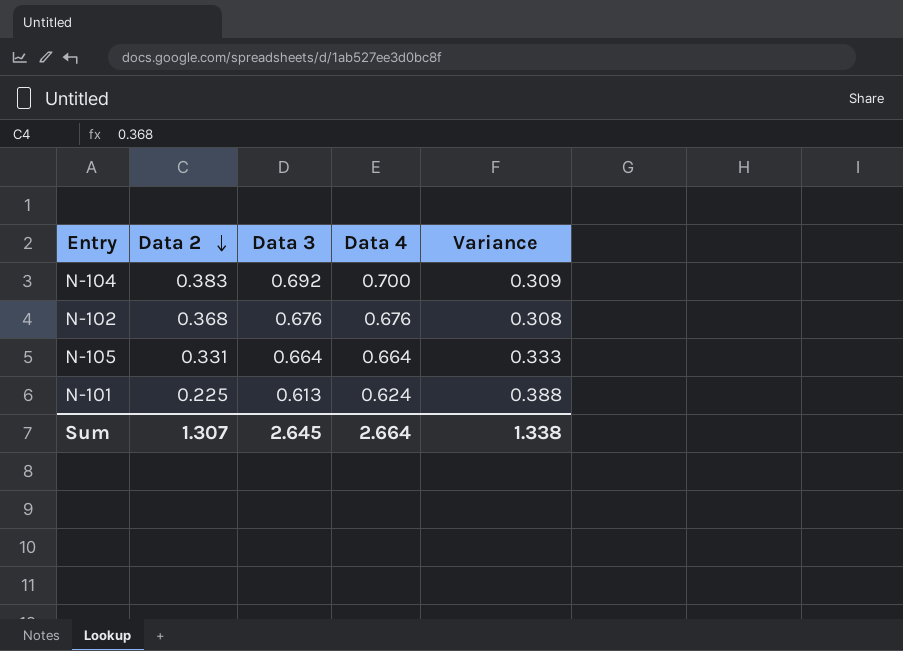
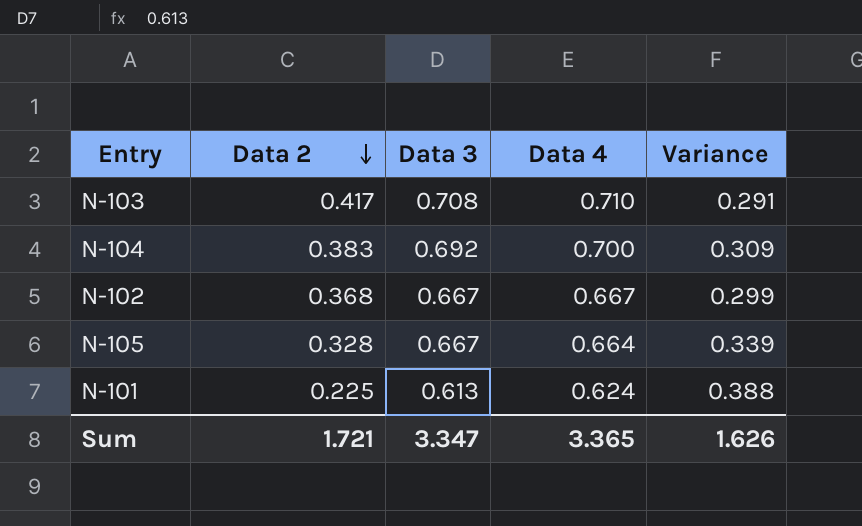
row N-103: none -> 0.417 | 0.708 | 0.710 | 0.291
N-102 | Data 3: 0.676 -> 0.667
N-102 | Data 4: 0.676 -> 0.667
N-102 | Variance: 0.308 -> 0.299
N-105 | Data 2: 0.331 -> 0.328
N-105 | Data 3: 0.664 -> 0.667
N-105 | Variance: 0.333 -> 0.339
Sum | Data 2: 1.307 -> 1.721
Sum | Data 3: 2.645 -> 3.347
Sum | Data 4: 2.664 -> 3.365
Sum | Variance: 1.338 -> 1.626

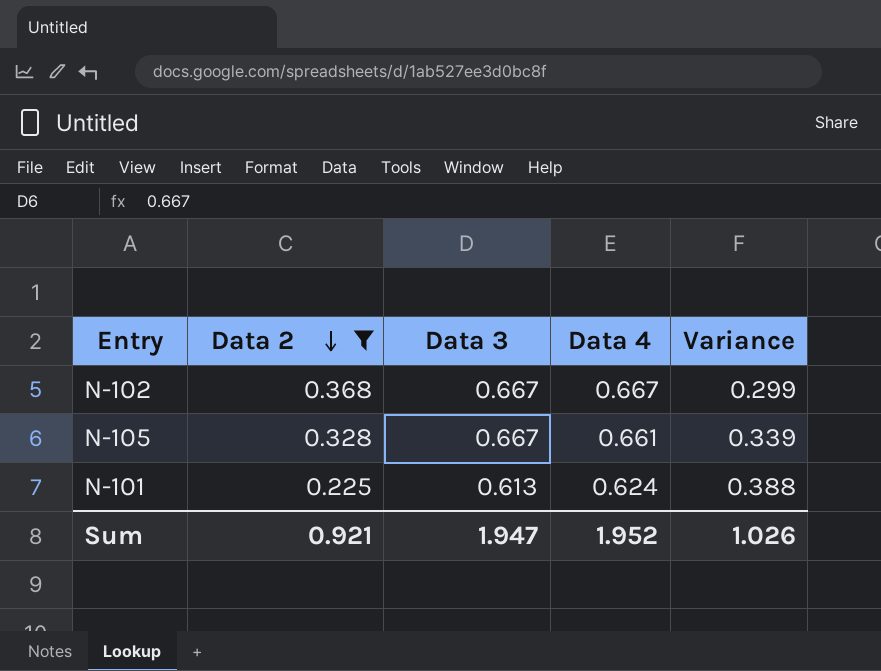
filter: none -> Data 2 <= 0.368
N-105 | Data 4: 0.664 -> 0.661
Sum | Data 2: 1.721 -> 0.921
Sum | Data 3: 3.347 -> 1.947
Sum | Data 4: 3.365 -> 1.952
Sum | Variance: 1.626 -> 1.026

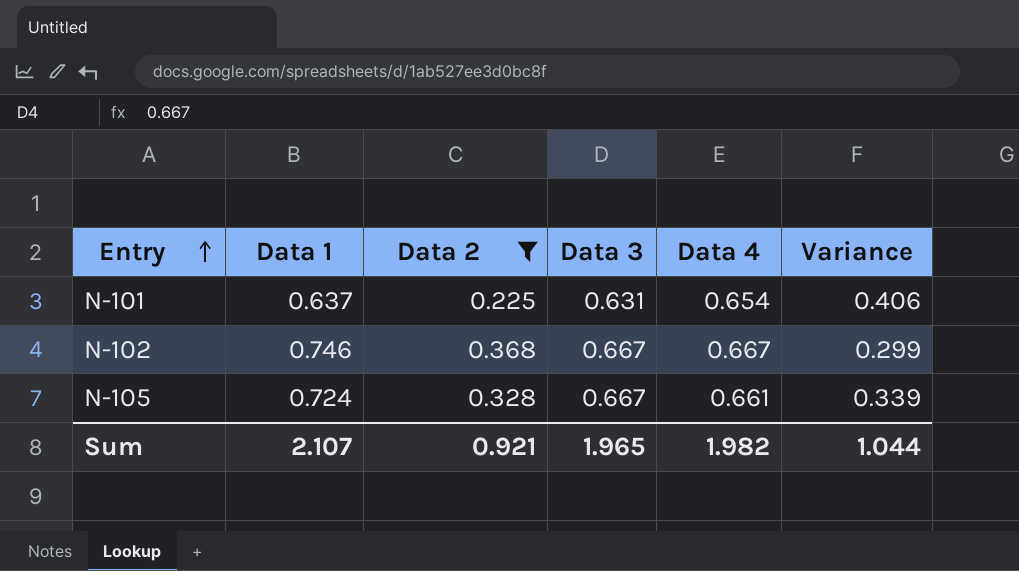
row order: Data 2 descending -> Entry ascending
column Data 1 | position: none -> 2
N-101 | Data 3: 0.613 -> 0.631
N-101 | Data 4: 0.624 -> 0.654
N-101 | Variance: 0.388 -> 0.406
Sum | Data 3: 1.947 -> 1.965
Sum | Data 4: 1.952 -> 1.982
Sum | Variance: 1.026 -> 1.044

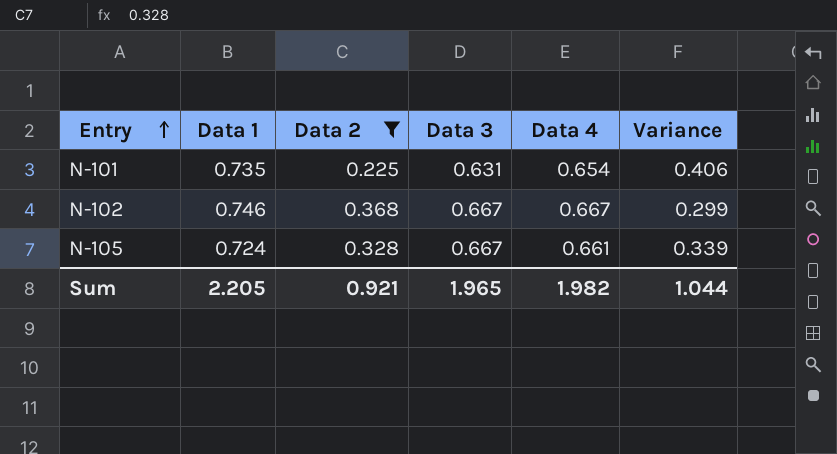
N-101 | Data 1: 0.637 -> 0.735
Sum | Data 1: 2.107 -> 2.205

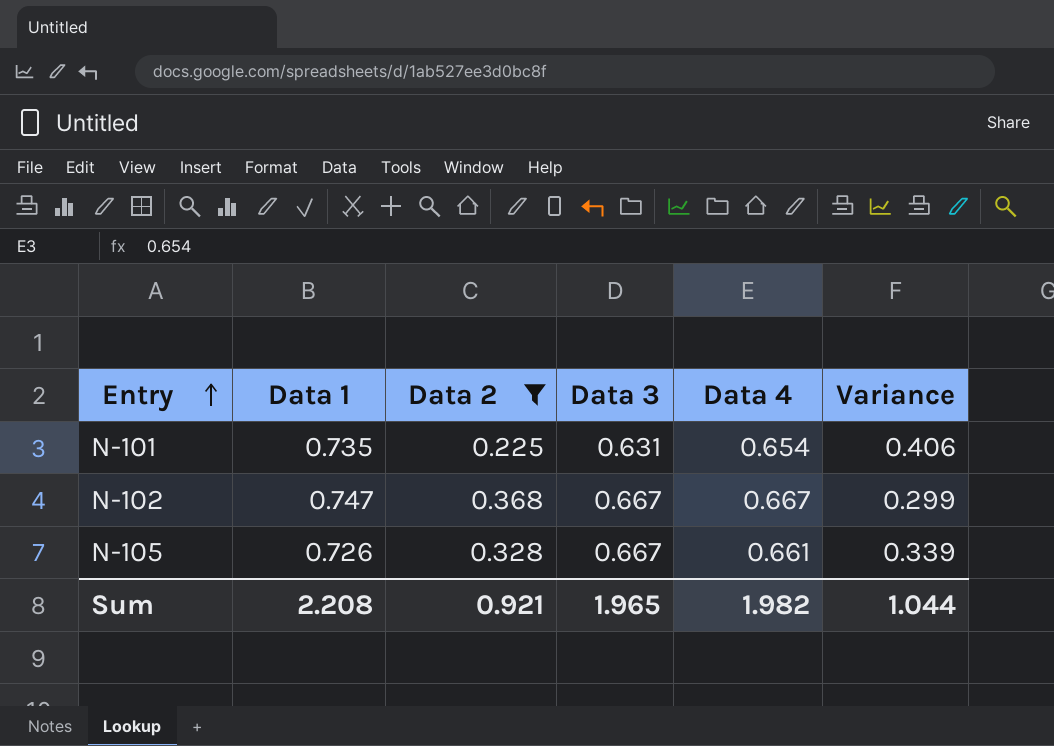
N-102 | Data 1: 0.746 -> 0.747
N-105 | Data 1: 0.724 -> 0.726
Sum | Data 1: 2.205 -> 2.208

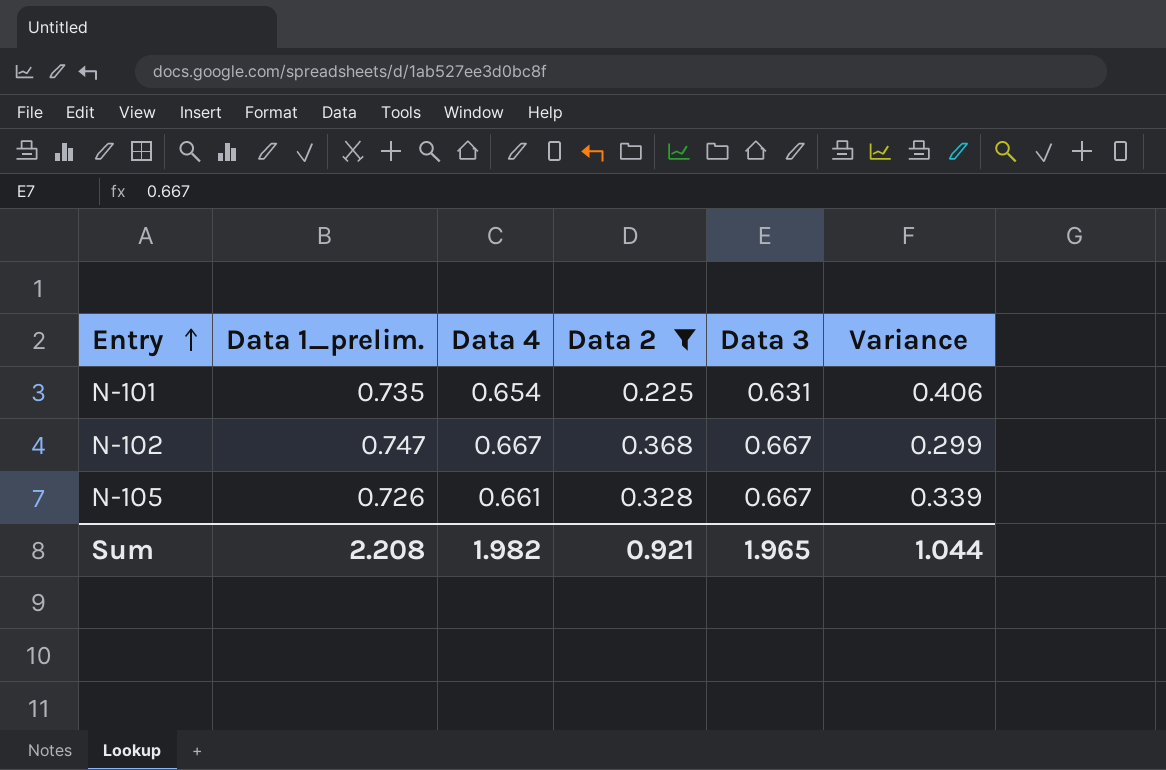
column name: Data 1 -> Data 1_prelim.
column Data 4 | position: 5 -> 3

